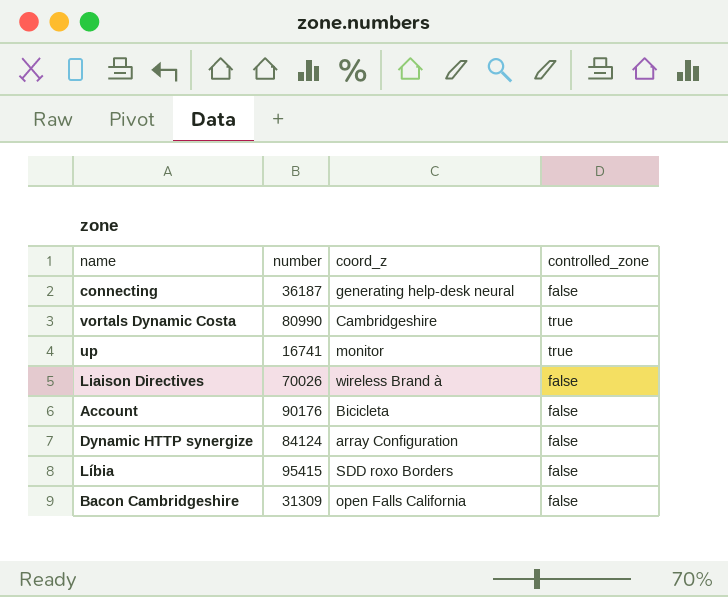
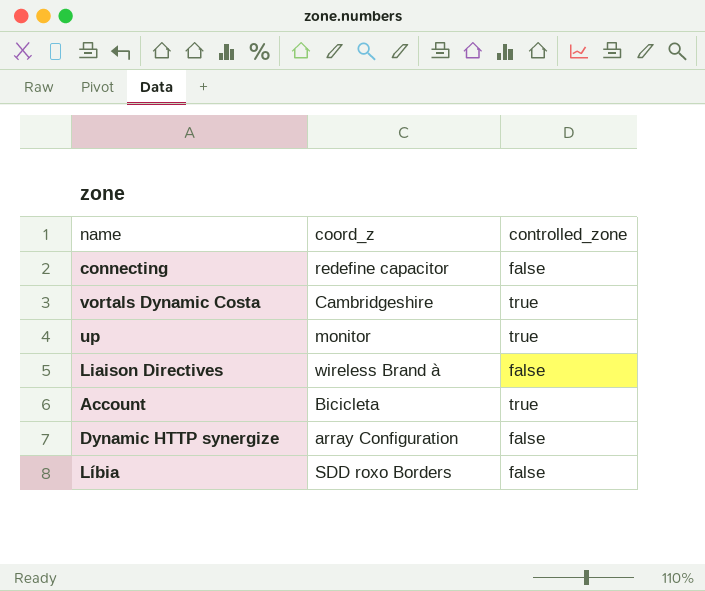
column number | position: 2 -> none
row Bacon Cambridgeshire: 31309 | open Falls California | false -> none
connecting | coord_z: generating help-desk neural -> redefine capacitor
Account | controlled_zone: false -> true

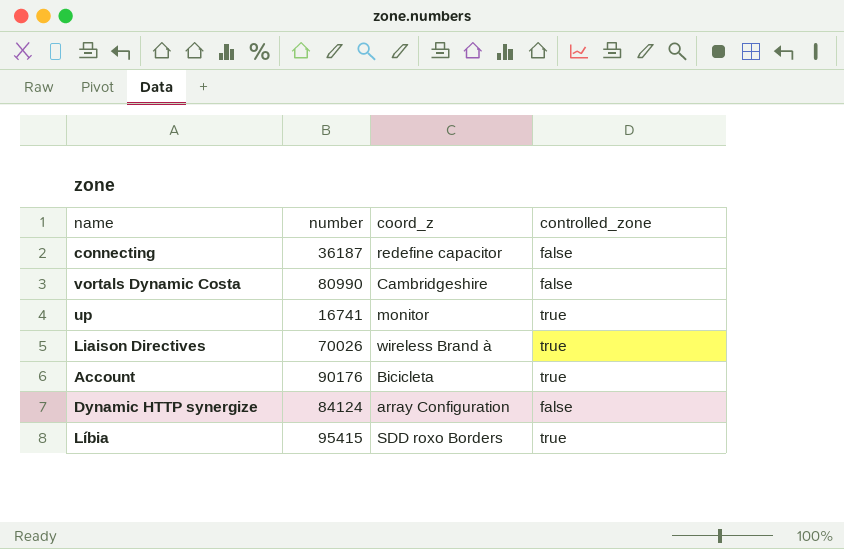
column number | position: none -> 2
vortals Dynamic Costa | controlled_zone: true -> false
Liaison Directives | controlled_zone: false -> true
Líbia | controlled_zone: false -> true

